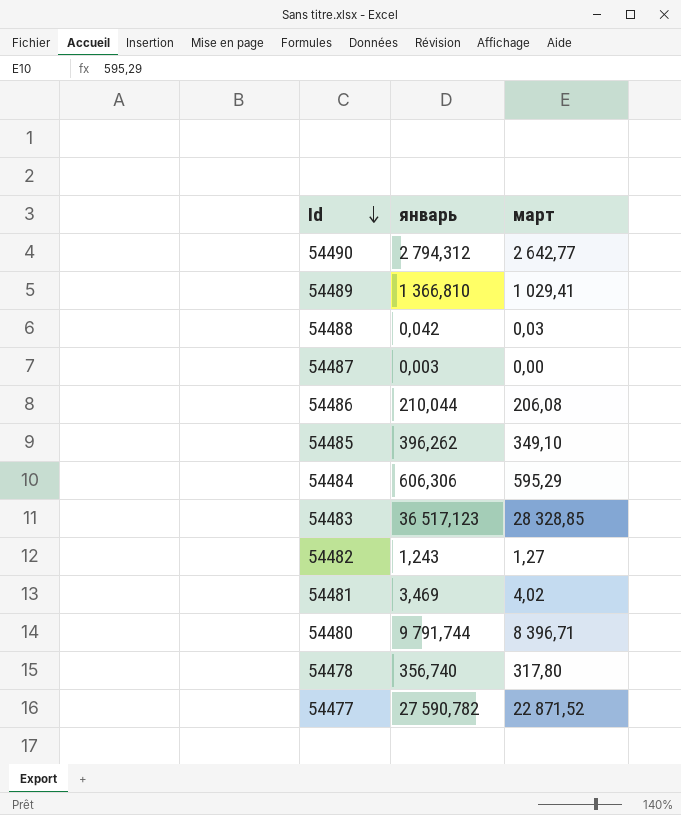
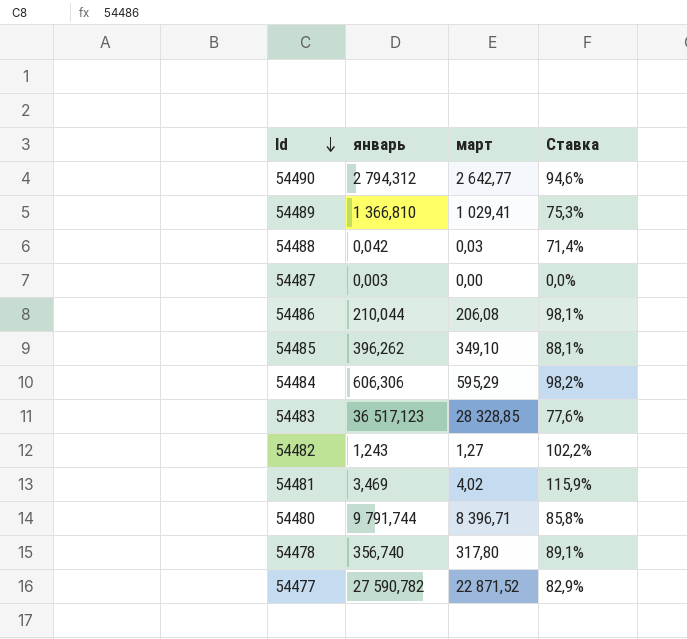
column Ставка | formula: none -> [март] / [январь]

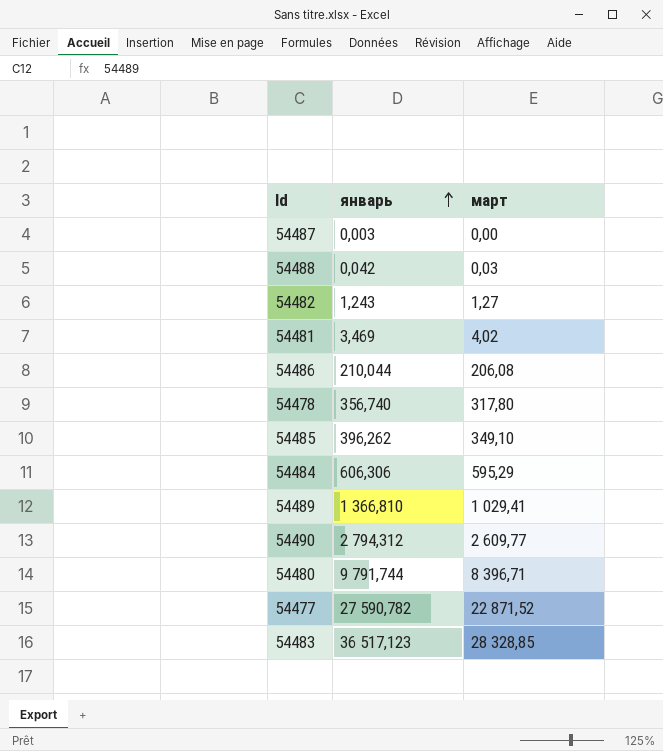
row order: Id descending -> январь ascending
column Ставка | formula: [март] / [январь] -> none
54490 | март: 2 642,77 -> 2 609,77

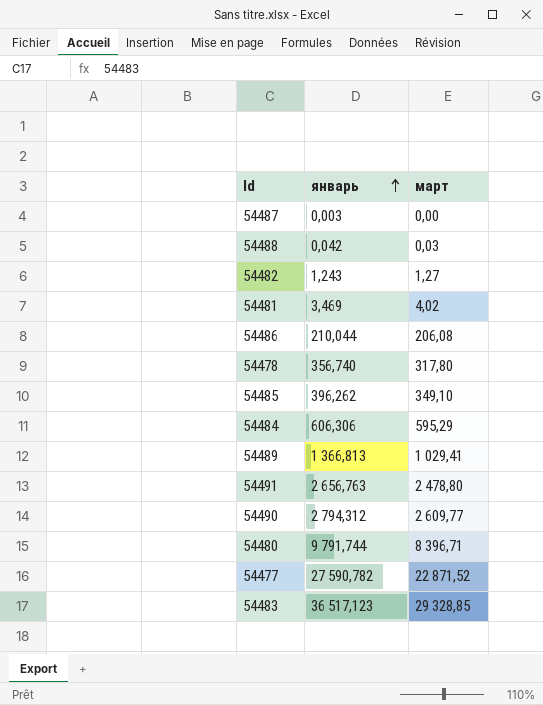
54489 | январь: 1 366,810 -> 1 366,813
row 54491: none -> 2 656,763 | 2 478,80
54483 | март: 28 328,85 -> 29 328,85

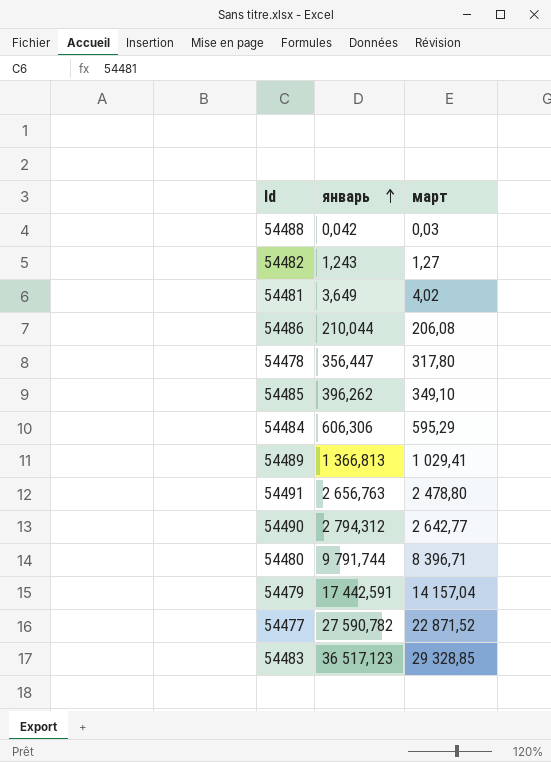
row 54487: 0,003 | 0,00 -> none
54481 | январь: 3,469 -> 3,649
54478 | январь: 356,740 -> 356,447
54490 | март: 2 609,77 -> 2 642,77
row 54479: none -> 17 442,591 | 14 157,04

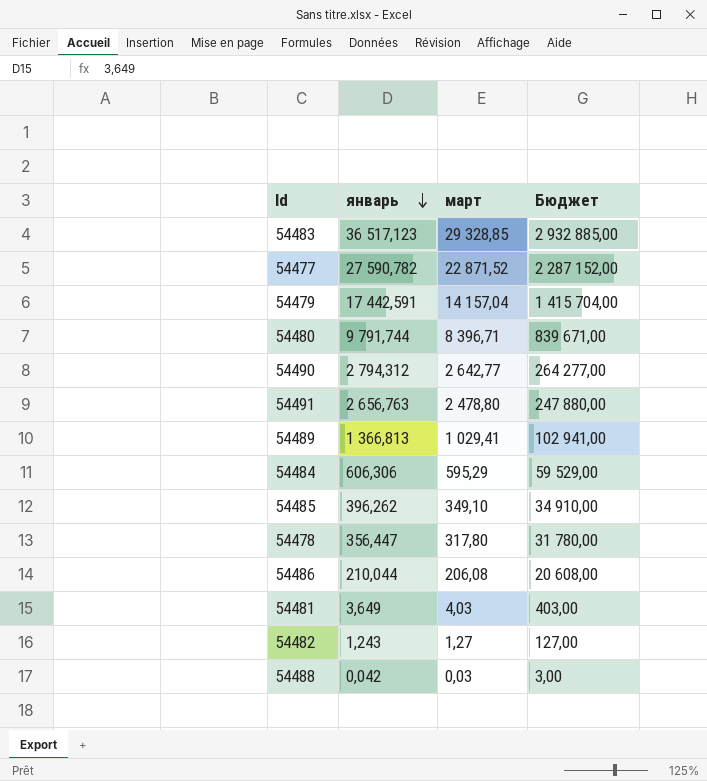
row order: январь ascending -> январь descending
column Бюджет | formula: none -> [март] * 100
54481 | март: 4,02 -> 4,03

